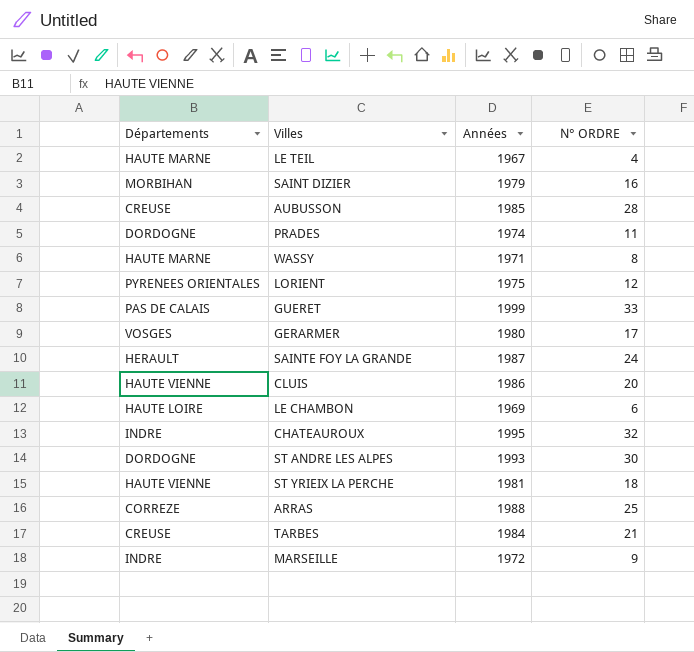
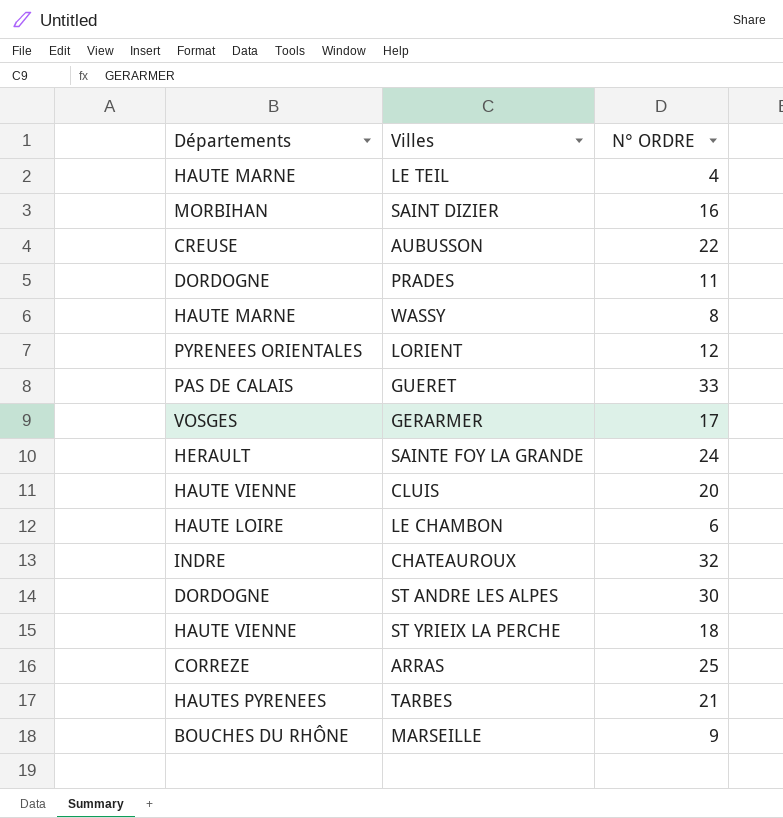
column Années | position: 3 -> none
AUBUSSON | N° ORDRE: 28 -> 22
TARBES | Départements: CREUSE -> HAUTES PYRENEES
MARSEILLE | Départements: INDRE -> BOUCHES DU RHÔNE

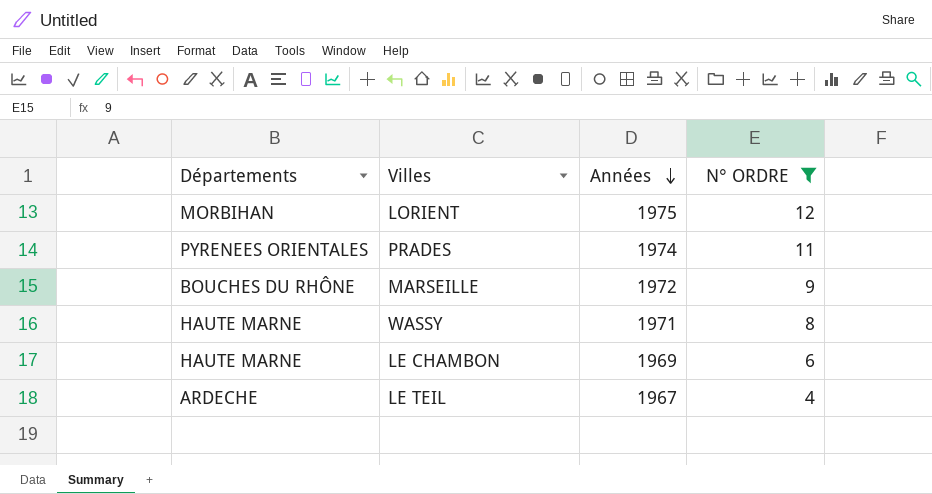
filter: none -> N° ORDRE <= 12
row order: none -> Années descending
column Années | position: none -> 3
LORIENT | Départements: PYRENEES ORIENTALES -> MORBIHAN
PRADES | Départements: DORDOGNE -> PYRENEES ORIENTALES
LE CHAMBON | Départements: HAUTE LOIRE -> HAUTE MARNE
LE TEIL | Départements: HAUTE MARNE -> ARDECHE

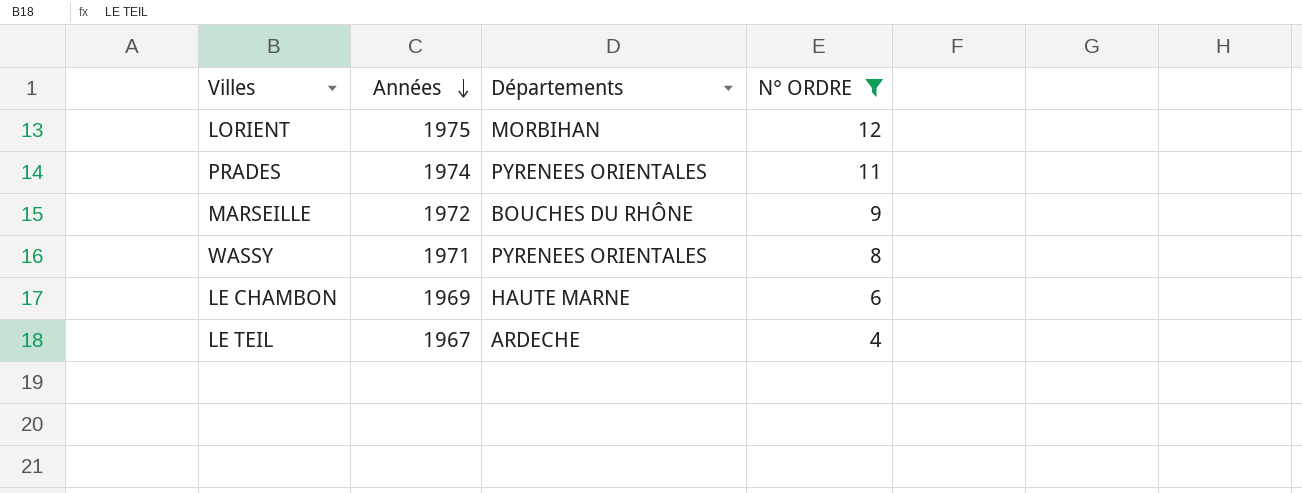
column Départements | position: 1 -> 3
WASSY | Départements: HAUTE MARNE -> PYRENEES ORIENTALES

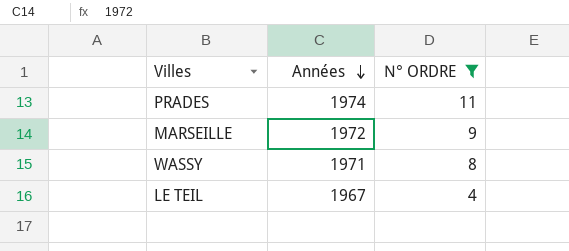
column Départements | position: 3 -> none
row LORIENT: 1975 | MORBIHAN | 12 -> none
row LE CHAMBON: 1969 | HAUTE MARNE | 6 -> none

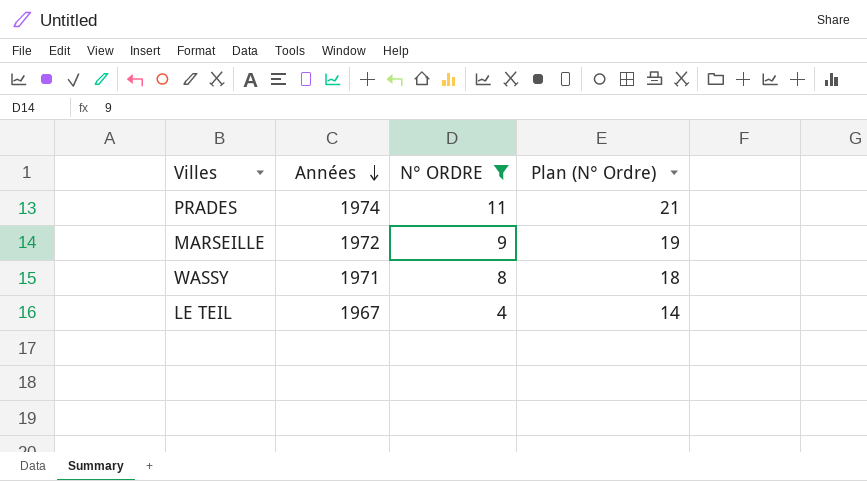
column Plan (N° Ordre) | formula: none -> [N° ORDRE] + 10

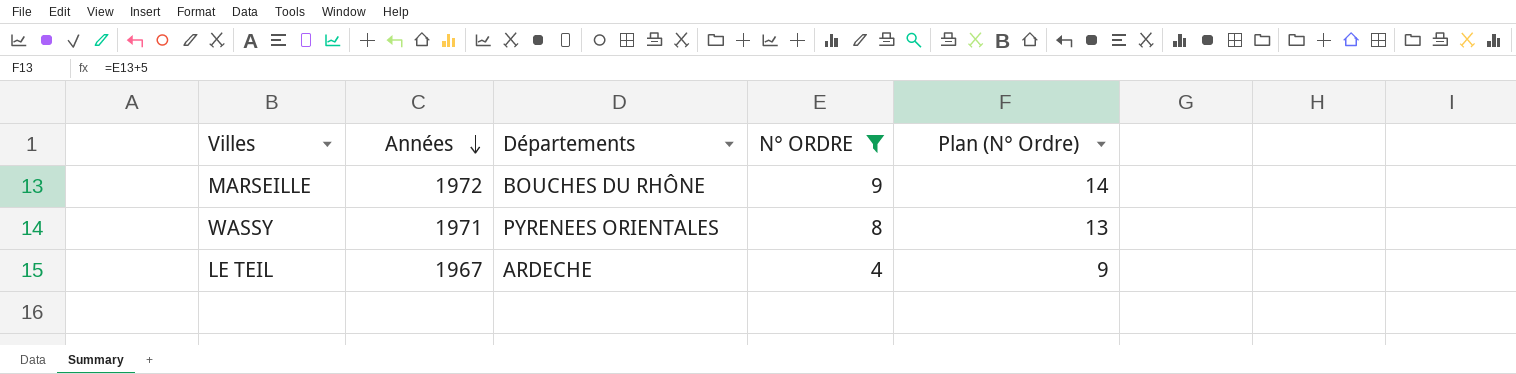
column Départements | position: none -> 3
column Plan (N° Ordre) | formula: [N° ORDRE] + 10 -> [N° ORDRE] + 5
row PRADES: 1974 | 11 | 21 -> none

